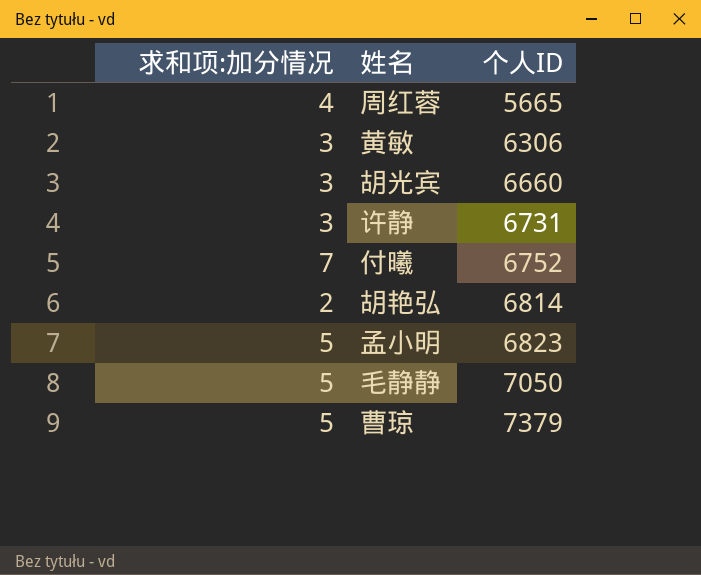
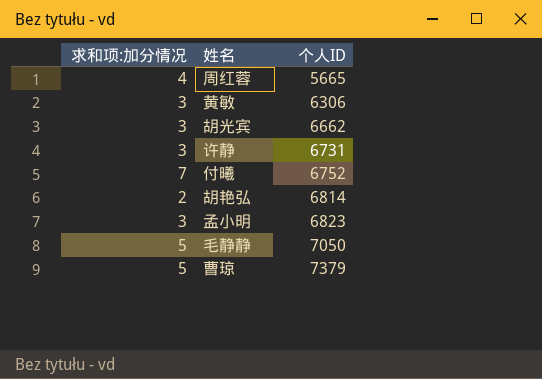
胡光宾 | 个人ID: 6660 -> 6662
孟小明 | 求和项:加分情况: 5 -> 3

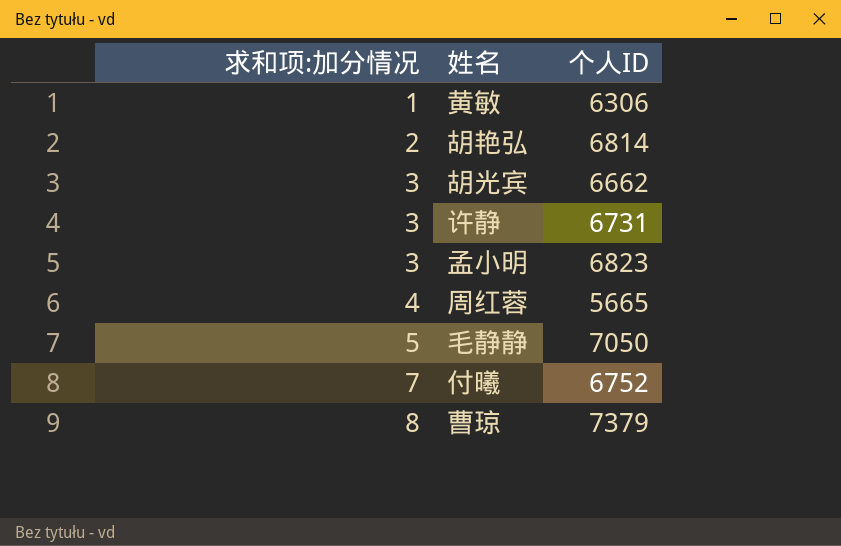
row order: 个人ID ascending -> 求和项:加分情况 ascending
黄敏 | 求和项:加分情况: 3 -> 1
曹琼 | 求和项:加分情况: 5 -> 8

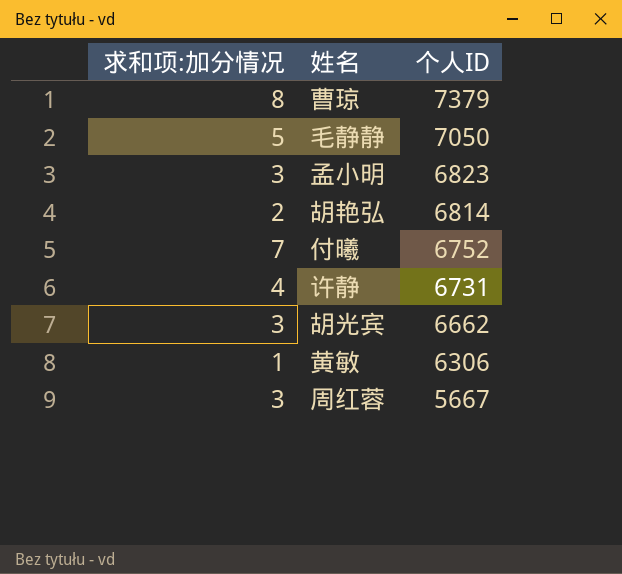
row order: 求和项:加分情况 ascending -> 个人ID descending
许静 | 求和项:加分情况: 3 -> 4
周红蓉 | 求和项:加分情况: 4 -> 3
周红蓉 | 个人ID: 5665 -> 5667

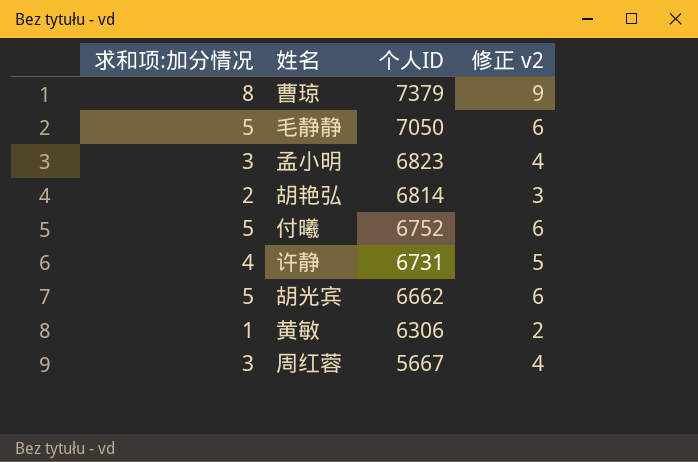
column 修正 v2 | formula: none -> [求和项:加分情况] + 1
付曦 | 求和项:加分情况: 7 -> 5
胡光宾 | 求和项:加分情况: 3 -> 5

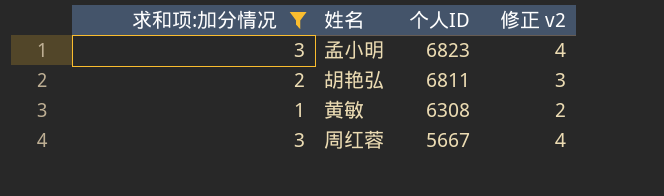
filter: none -> 求和项:加分情况 <= 3
胡艳弘 | 个人ID: 6814 -> 6811
黄敏 | 个人ID: 6306 -> 6308

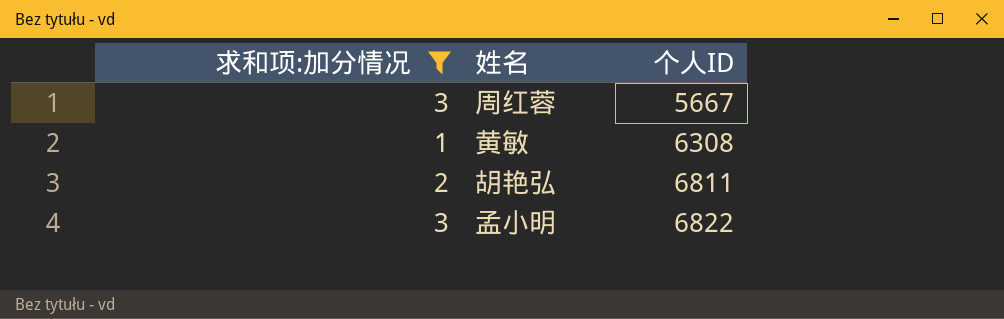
row order: 个人ID descending -> 个人ID ascending
column 修正 v2 | formula: [求和项:加分情况] + 1 -> none
孟小明 | 个人ID: 6823 -> 6822

